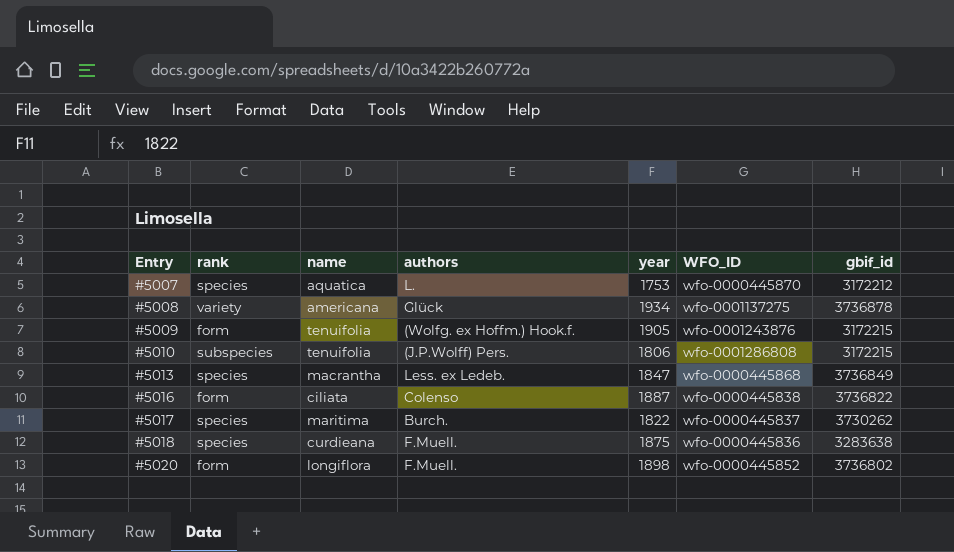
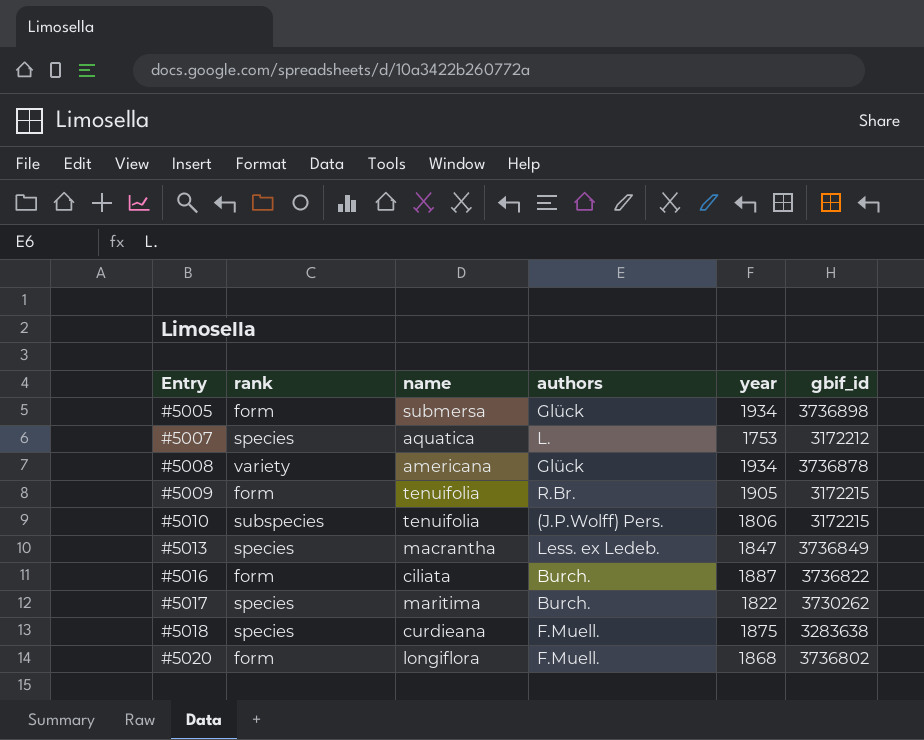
column WFO_ID | position: 6 -> none
row #5005: none -> form | submersa | Glück | 1934 | 3736898
#5009 | authors: (Wolfg. ex Hoffm.) Hook.f. -> R.Br.
#5016 | authors: Colenso -> Burch.
#5020 | year: 1898 -> 1868

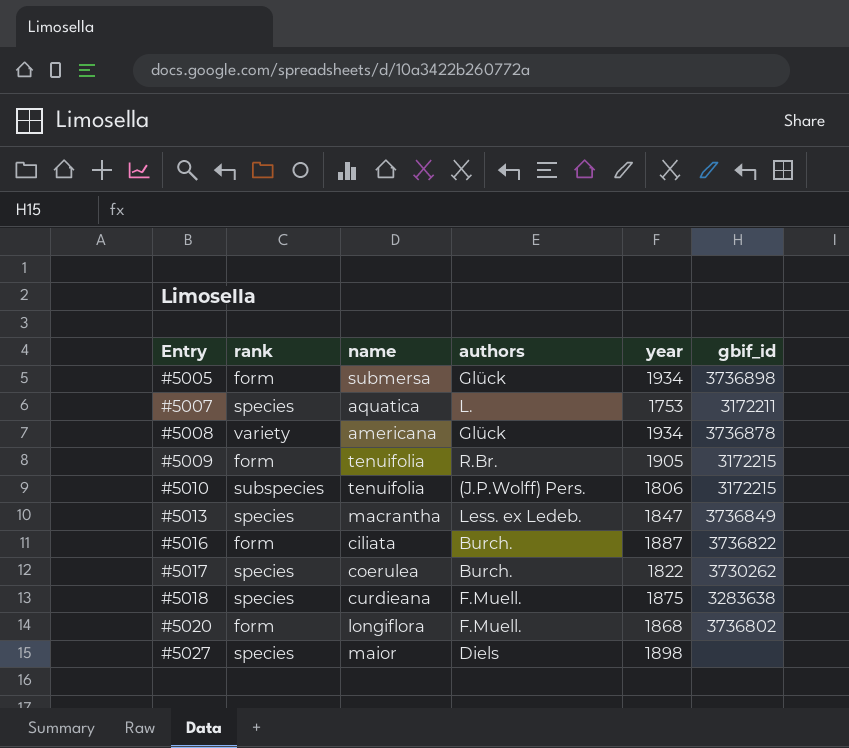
#5007 | gbif_id: 3172212 -> 3172211
#5017 | name: maritima -> coerulea
row #5027: none -> species | maior | Diels | 1898 | none

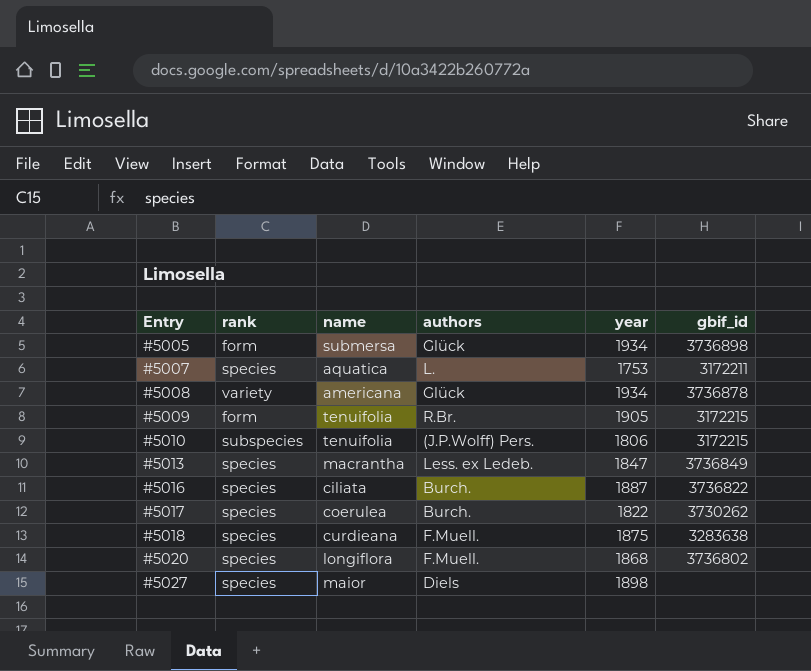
#5016 | rank: form -> species
#5020 | rank: form -> species

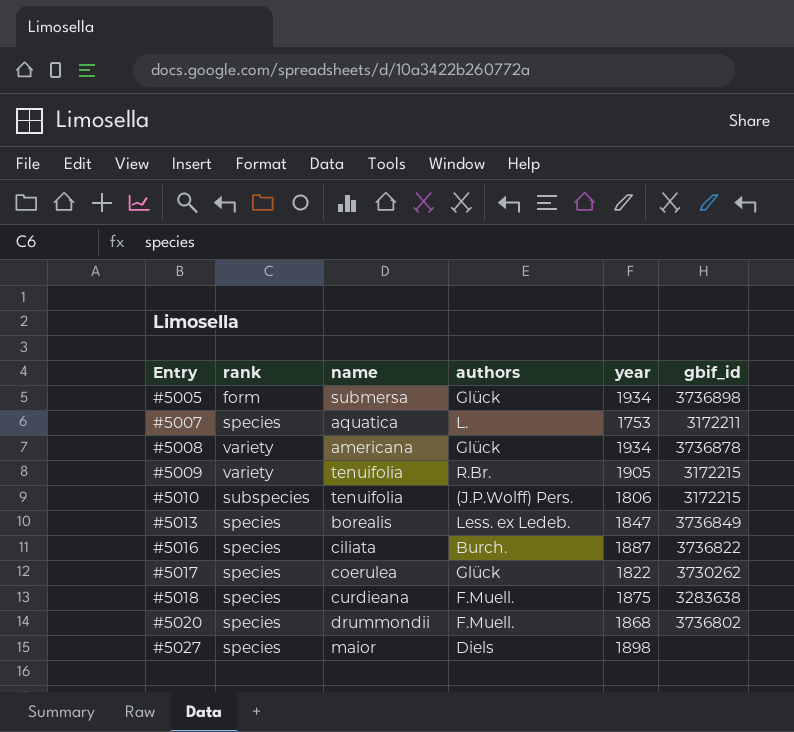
#5009 | rank: form -> variety
#5013 | name: macrantha -> borealis
#5017 | authors: Burch. -> Glück
#5020 | name: longiflora -> drummondii

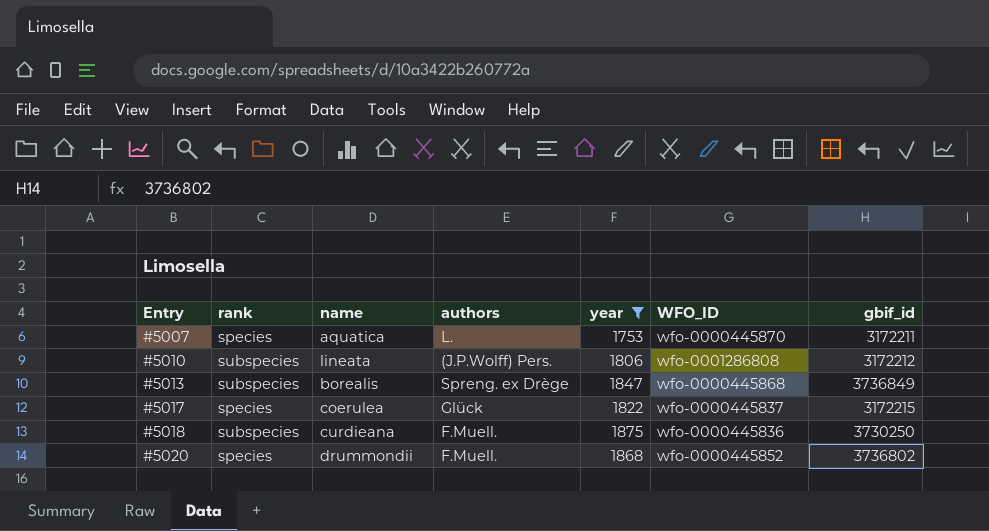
filter: none -> year <= 1875
column WFO_ID | position: none -> 6
#5010 | name: tenuifolia -> lineata
#5010 | gbif_id: 3172215 -> 3172212
#5013 | rank: species -> subspecies
#5013 | authors: Less. ex Ledeb. -> Spreng. ex Drège
#5017 | gbif_id: 3730262 -> 3172215
#5018 | rank: species -> subspecies
#5018 | gbif_id: 3283638 -> 3730250

